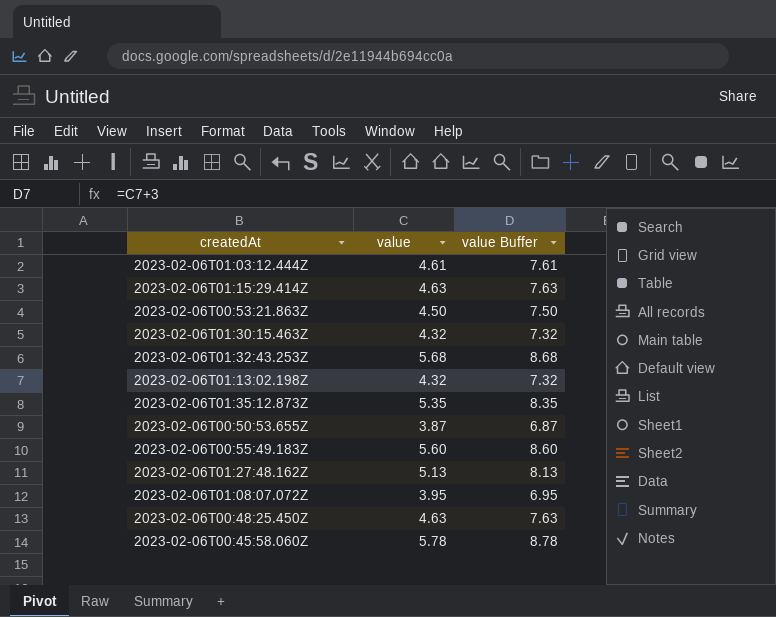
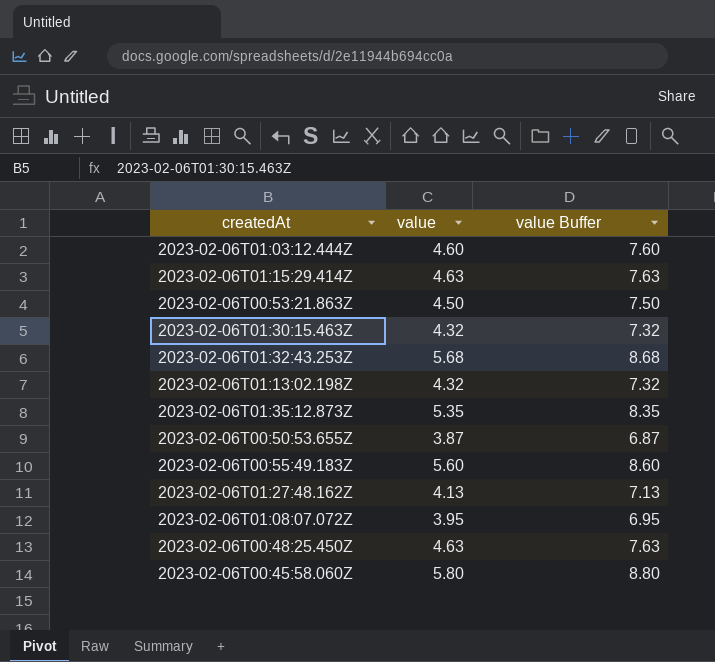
2023-02-06T01:03:12.444Z | value: 4.61 -> 4.60
2023-02-06T01:03:12.444Z | value Buffer: 7.61 -> 7.60
2023-02-06T01:27:48.162Z | value: 5.13 -> 4.13
2023-02-06T01:27:48.162Z | value Buffer: 8.13 -> 7.13
2023-02-06T00:45:58.060Z | value: 5.78 -> 5.80
2023-02-06T00:45:58.060Z | value Buffer: 8.78 -> 8.80

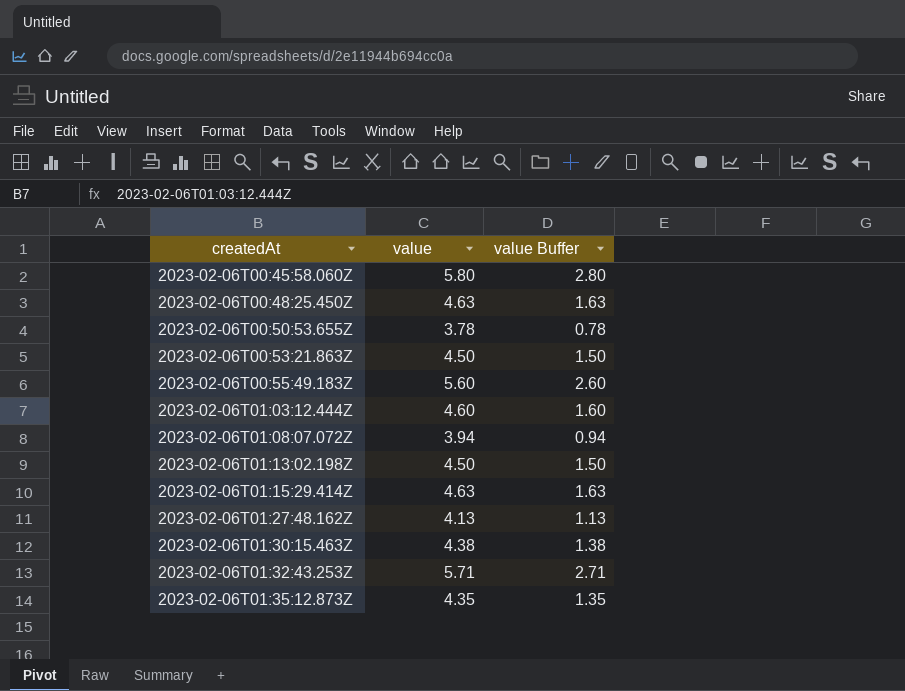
row order: none -> createdAt ascending
column value Buffer | formula: [value] + 3 -> [value] - 3
2023-02-06T00:50:53.655Z | value: 3.87 -> 3.78
2023-02-06T01:08:07.072Z | value: 3.95 -> 3.94
2023-02-06T01:13:02.198Z | value: 4.32 -> 4.50
2023-02-06T01:30:15.463Z | value: 4.32 -> 4.38
2023-02-06T01:32:43.253Z | value: 5.68 -> 5.71
2023-02-06T01:35:12.873Z | value: 5.35 -> 4.35

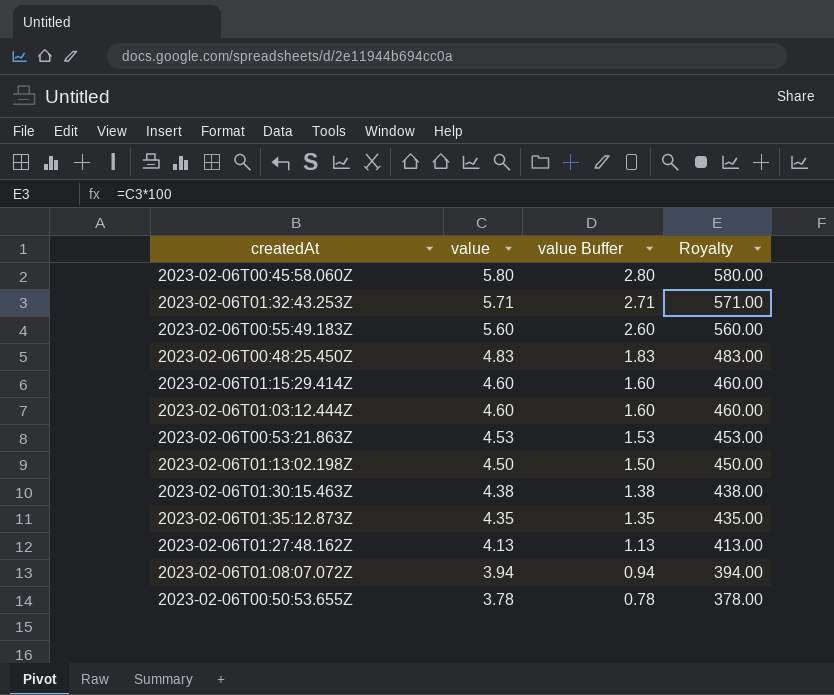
row order: createdAt ascending -> value descending
column Royalty | formula: none -> [value] * 100
2023-02-06T00:48:25.450Z | value: 4.63 -> 4.83
2023-02-06T00:48:25.450Z | value Buffer: 1.63 -> 1.83
2023-02-06T01:15:29.414Z | value: 4.63 -> 4.60
2023-02-06T01:15:29.414Z | value Buffer: 1.63 -> 1.60
2023-02-06T00:53:21.863Z | value: 4.50 -> 4.53
2023-02-06T00:53:21.863Z | value Buffer: 1.50 -> 1.53

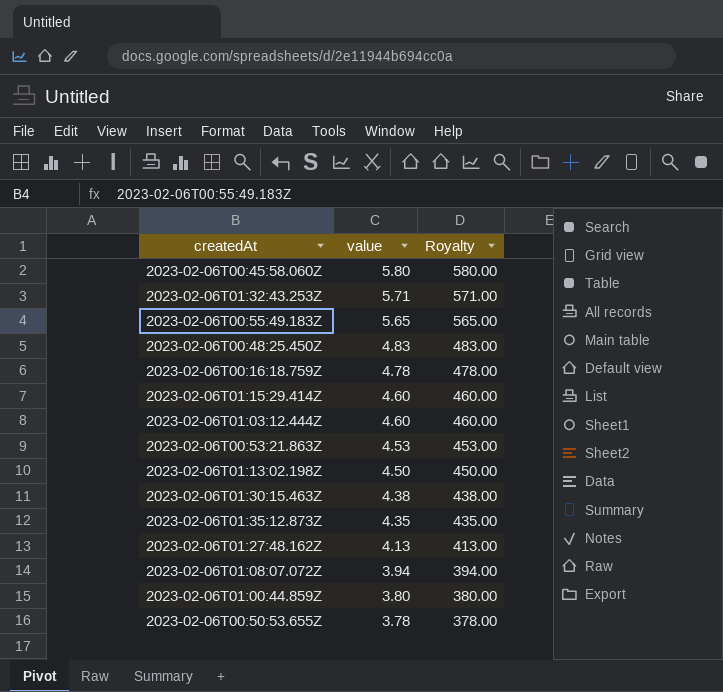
column value Buffer | formula: [value] - 3 -> none
2023-02-06T00:55:49.183Z | value: 5.60 -> 5.65
2023-02-06T00:55:49.183Z | Royalty: 560.00 -> 565.00
row 2023-02-06T00:16:18.759Z: none -> 4.78 | 478.00
row 2023-02-06T01:00:44.859Z: none -> 3.80 | 380.00

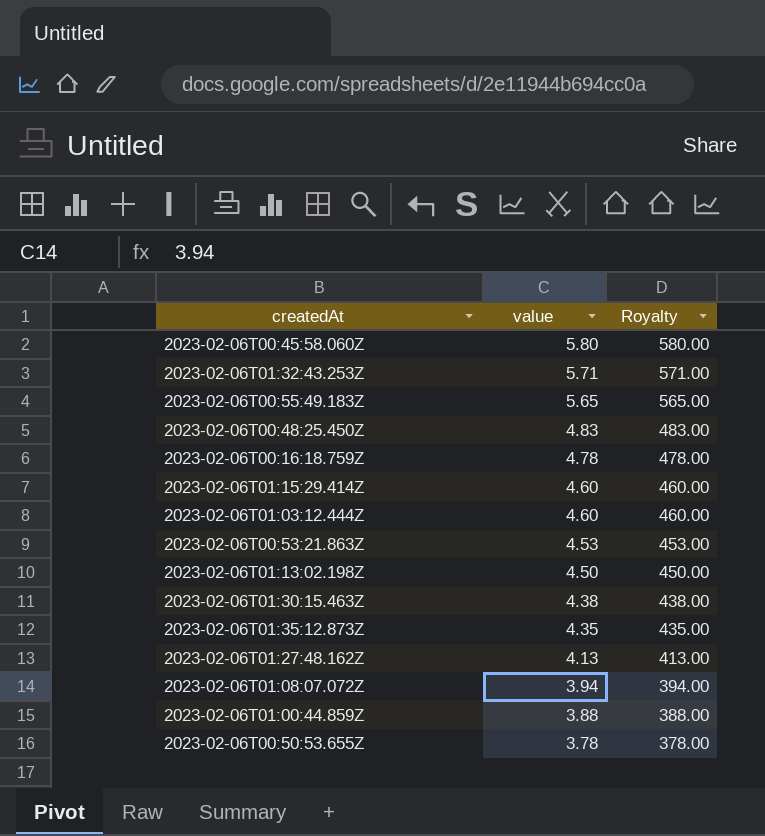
2023-02-06T01:00:44.859Z | value: 3.80 -> 3.88
2023-02-06T01:00:44.859Z | Royalty: 380.00 -> 388.00

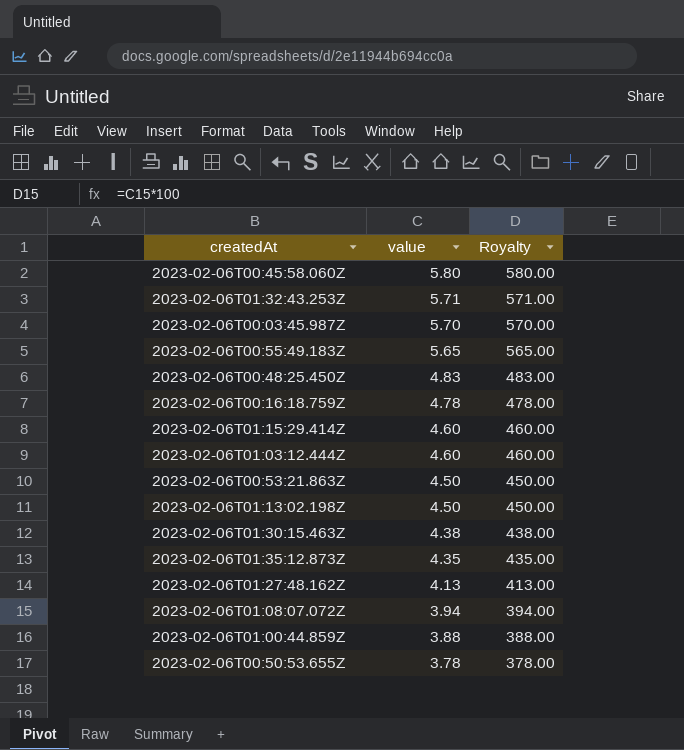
row 2023-02-06T00:03:45.987Z: none -> 5.70 | 570.00
2023-02-06T00:53:21.863Z | value: 4.53 -> 4.50
2023-02-06T00:53:21.863Z | Royalty: 453.00 -> 450.00

